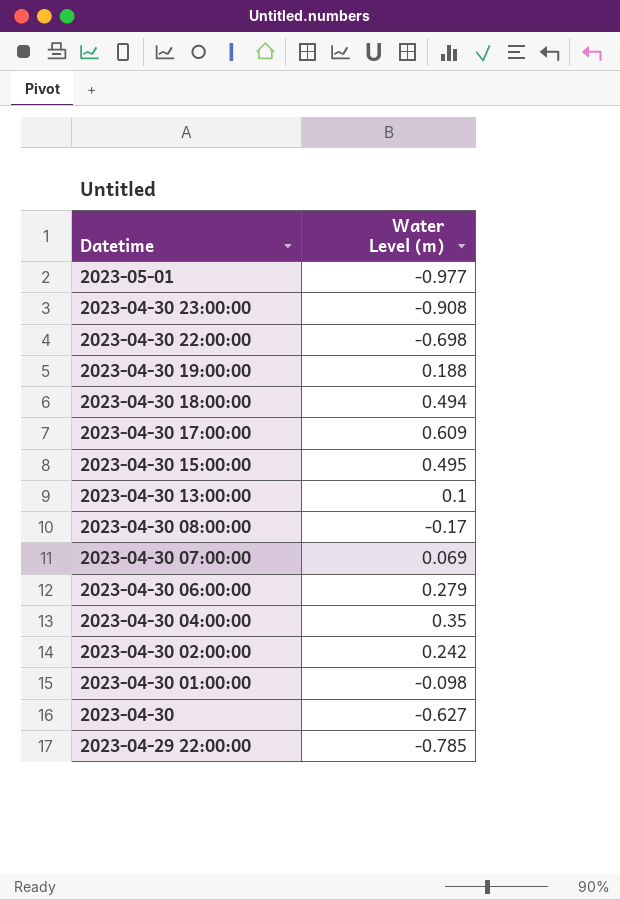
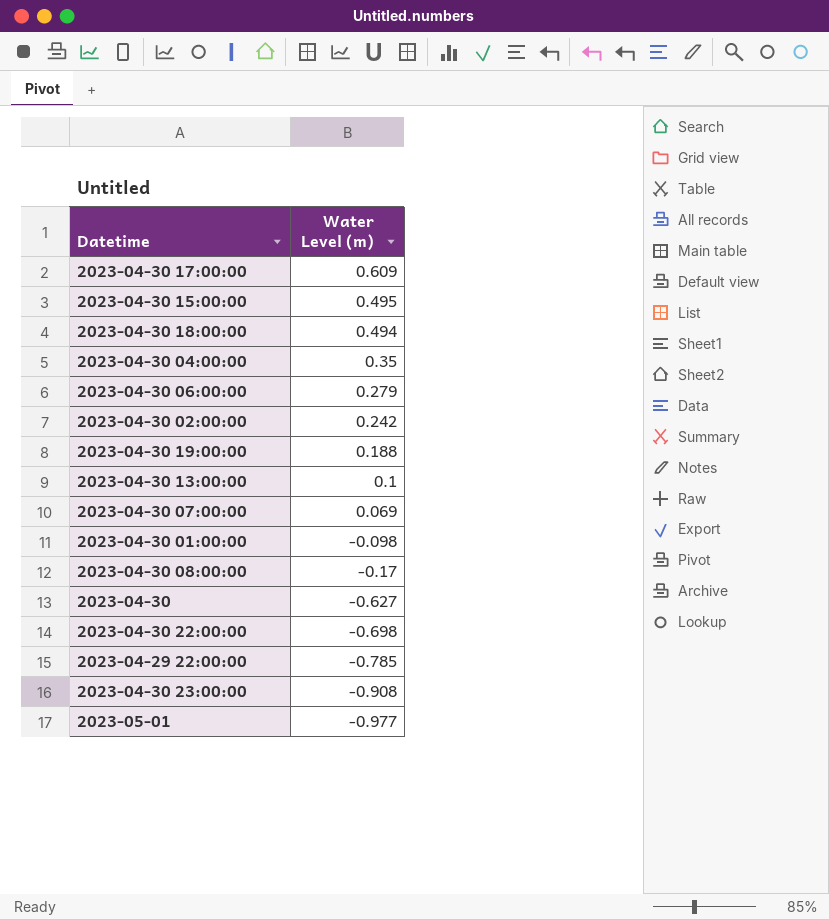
row order: Datetime descending -> Water Level (m) descending

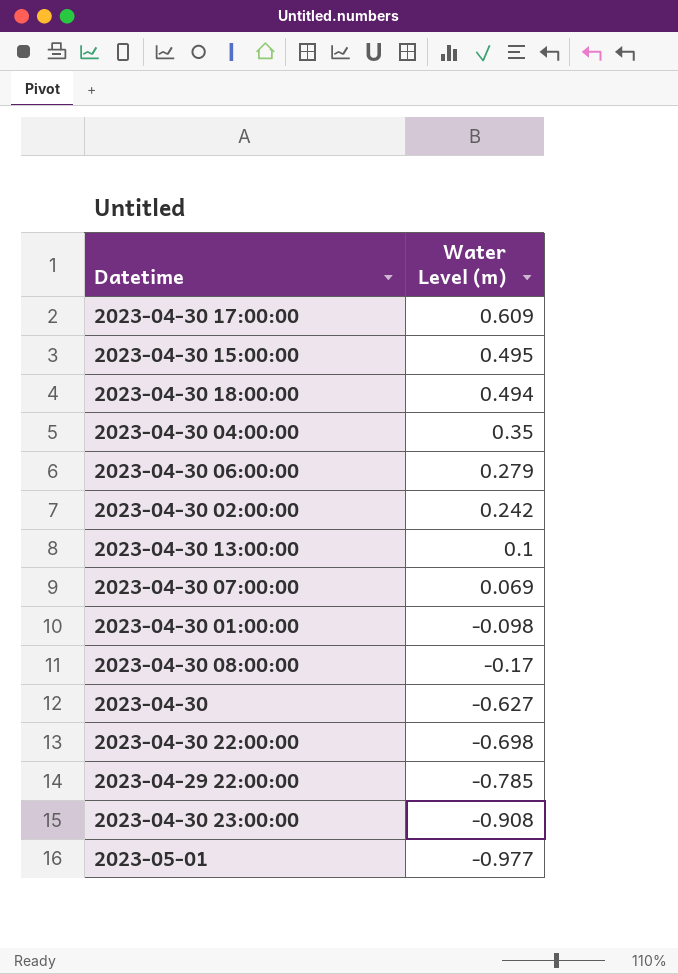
row 2023-04-30 19:00:00: 0.188 -> none

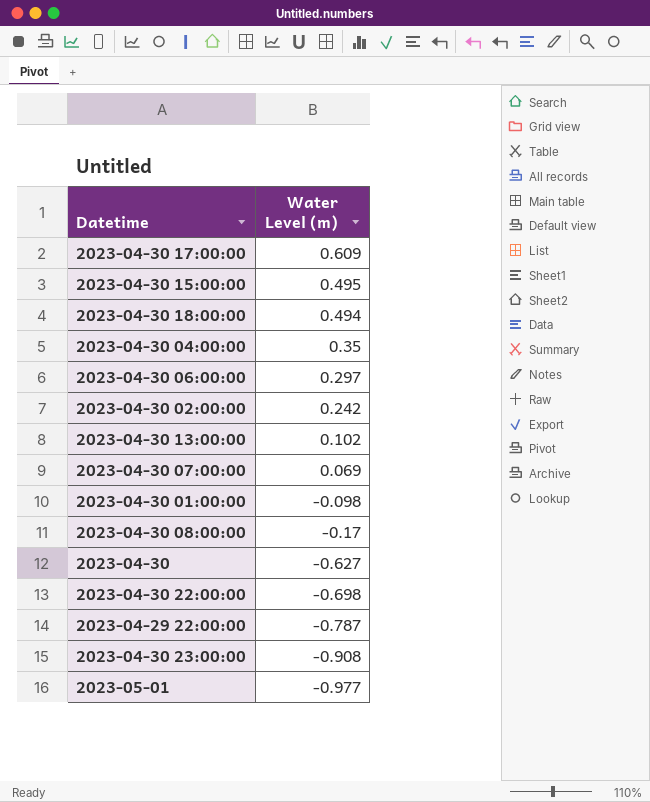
2023-04-30 06:00:00 | Water Level (m): 0.279 -> 0.297
2023-04-30 13:00:00 | Water Level (m): 0.1 -> 0.102
2023-04-29 22:00:00 | Water Level (m): -0.785 -> -0.787

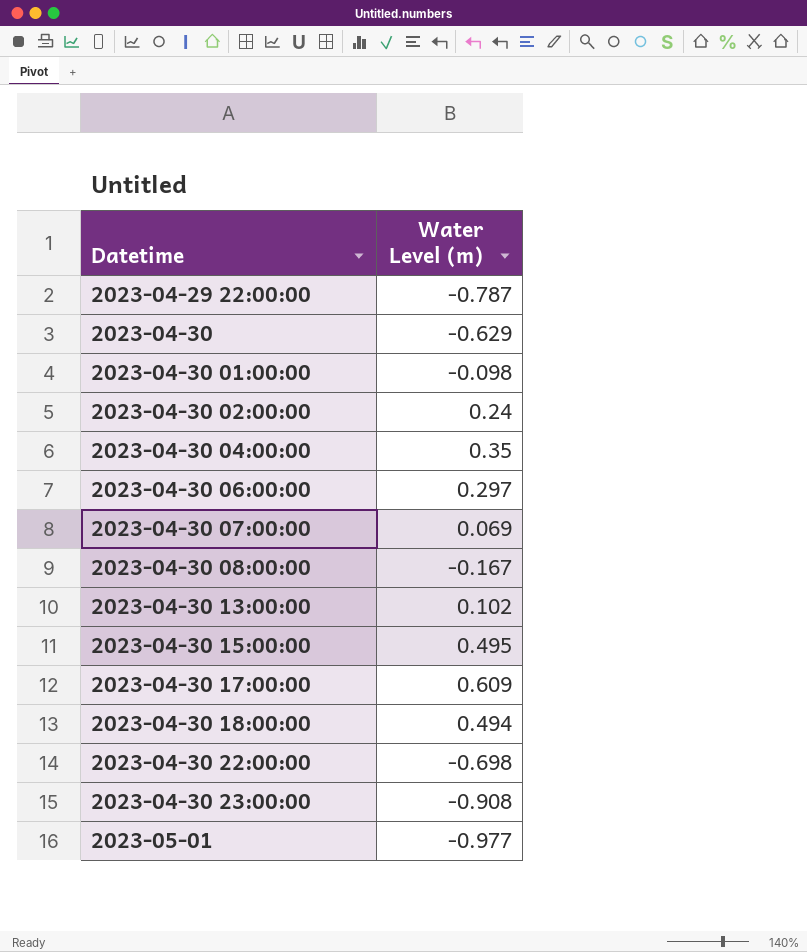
row order: Water Level (m) descending -> Datetime ascending
2023-04-30 | Water Level (m): -0.627 -> -0.629
2023-04-30 02:00:00 | Water Level (m): 0.242 -> 0.24
2023-04-30 08:00:00 | Water Level (m): -0.17 -> -0.167

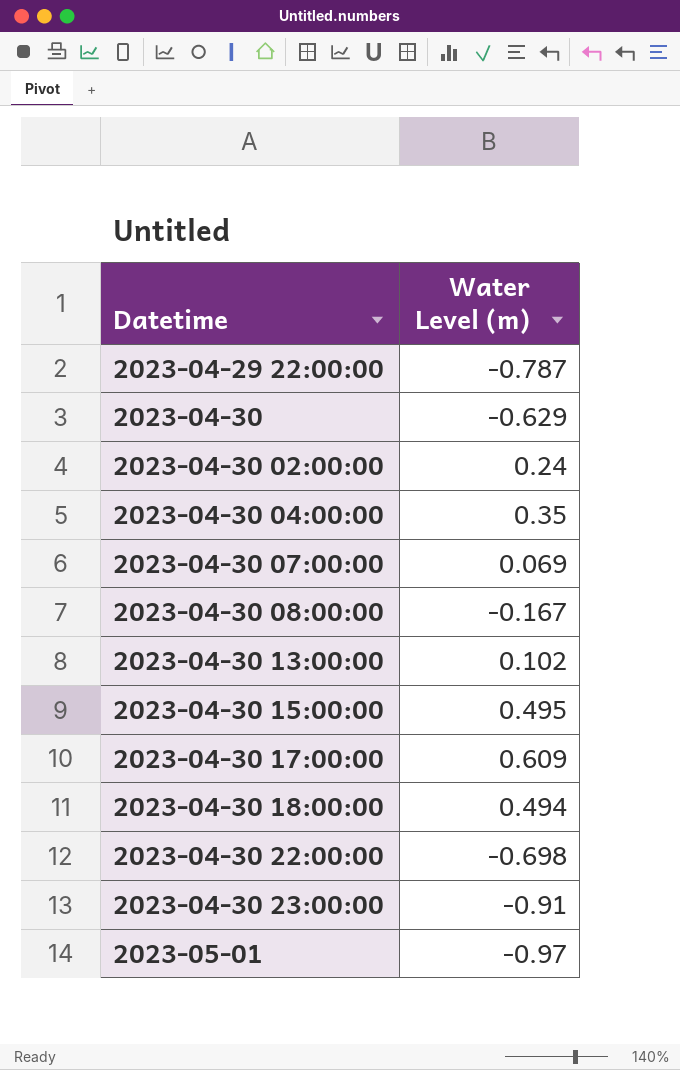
row 2023-04-30 01:00:00: -0.098 -> none
row 2023-04-30 06:00:00: 0.297 -> none
2023-04-30 23:00:00 | Water Level (m): -0.908 -> -0.91
2023-05-01 | Water Level (m): -0.977 -> -0.97

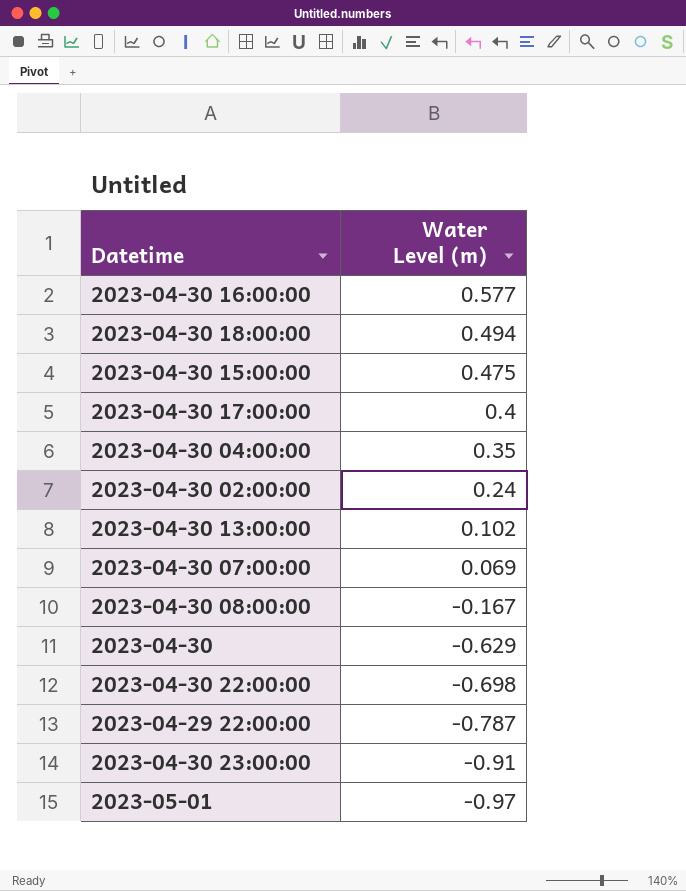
row order: Datetime ascending -> Water Level (m) descending
row 2023-04-30 16:00:00: none -> 0.577
2023-04-30 15:00:00 | Water Level (m): 0.495 -> 0.475
2023-04-30 17:00:00 | Water Level (m): 0.609 -> 0.4

